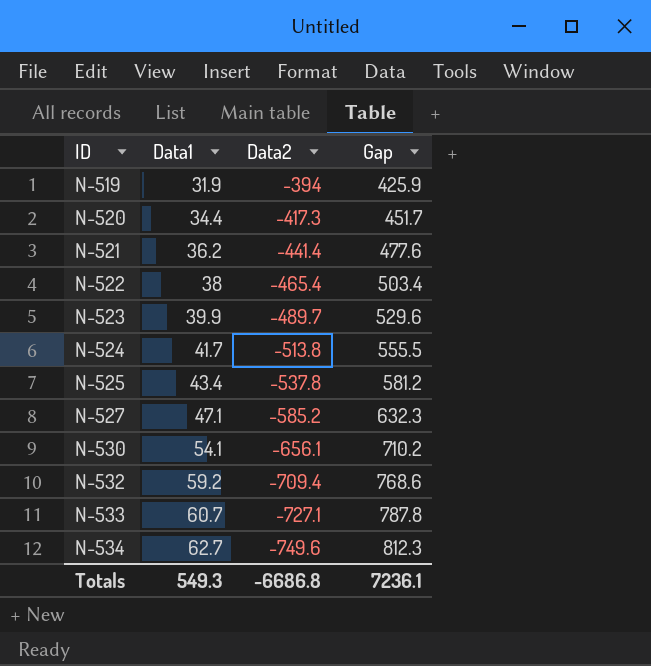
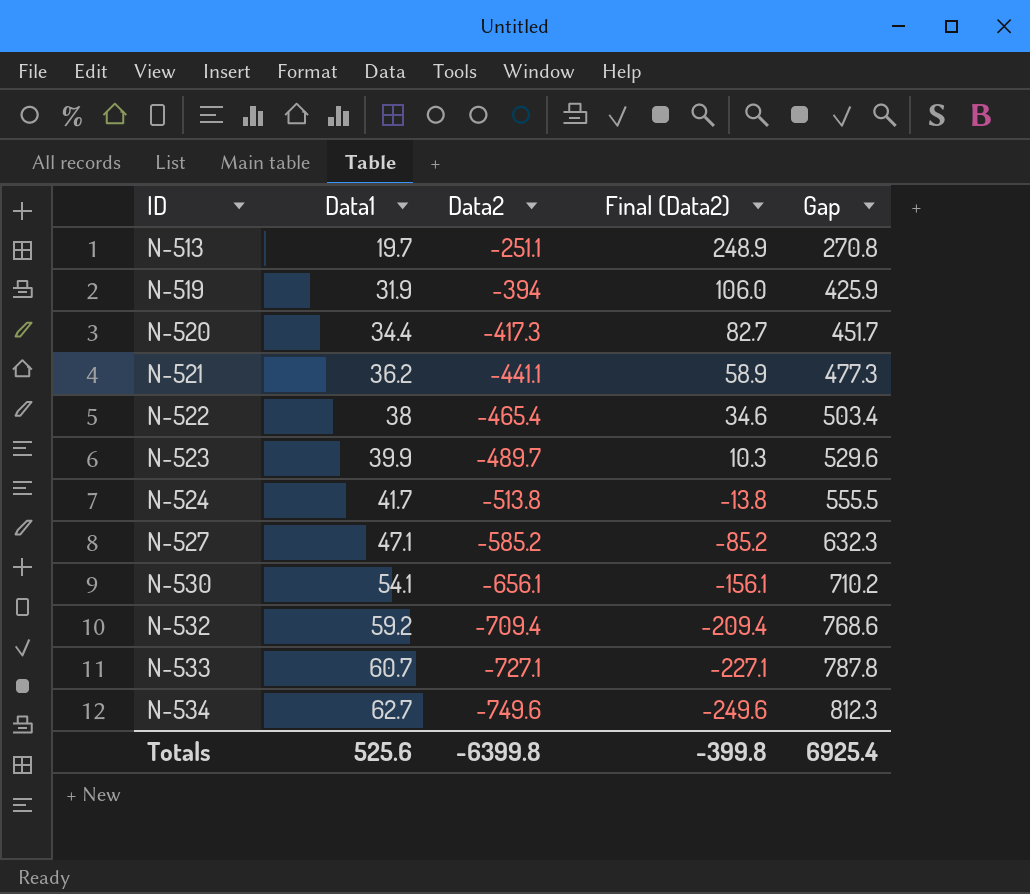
column Final (Data2) | formula: none -> [Data2] + 500
row N-525: 43.4 | -537.8 | 581.2 -> none
row N-513: none -> 19.7 | -251.1 | 248.9 | 270.8
N-521 | Data2: -441.4 -> -441.1
N-521 | Gap: 477.6 -> 477.3
Totals | Data1: 549.3 -> 525.6
Totals | Data2: -6686.8 -> -6399.8
Totals | Gap: 7236.1 -> 6925.4

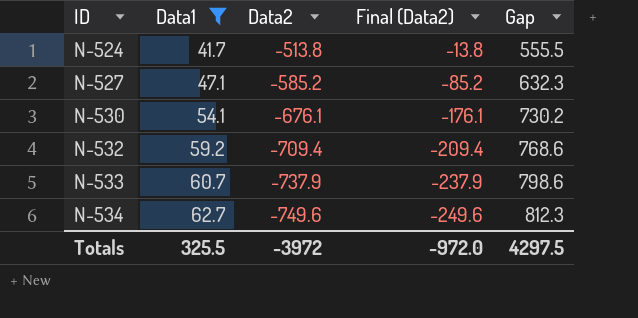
filter: none -> Data1 >= 41.7
N-530 | Data2: -656.1 -> -676.1
N-530 | Final (Data2): -156.1 -> -176.1
N-530 | Gap: 710.2 -> 730.2
N-533 | Data2: -727.1 -> -737.9
N-533 | Final (Data2): -227.1 -> -237.9
N-533 | Gap: 787.8 -> 798.6
Totals | Data1: 525.6 -> 325.5
Totals | Data2: -6399.8 -> -3972
Totals | Final (Data2): -399.8 -> -972.0
Totals | Gap: 6925.4 -> 4297.5

